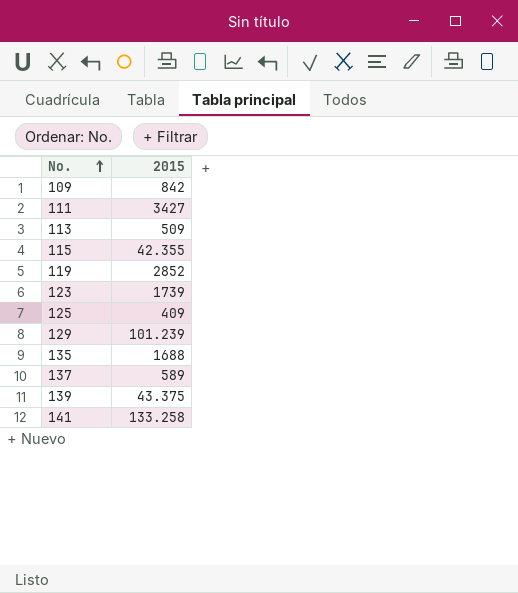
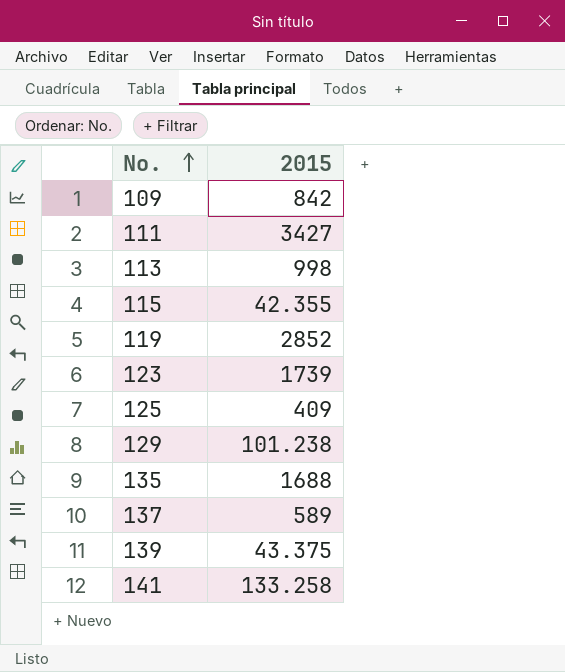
113 | 2015: 509 -> 998
129 | 2015: 101.239 -> 101.238

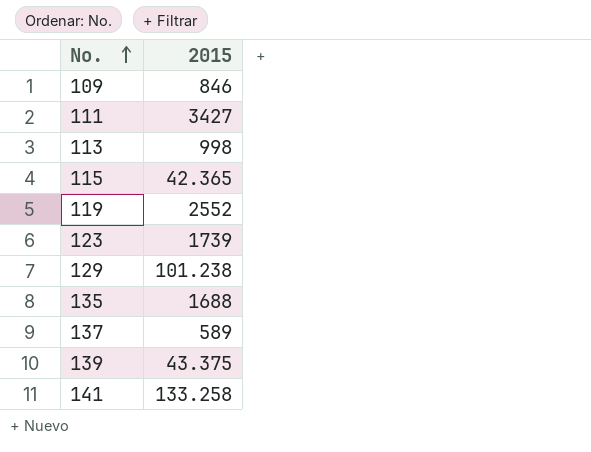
row 125: 409 -> none
109 | 2015: 842 -> 846
115 | 2015: 42.355 -> 42.365
119 | 2015: 2852 -> 2552

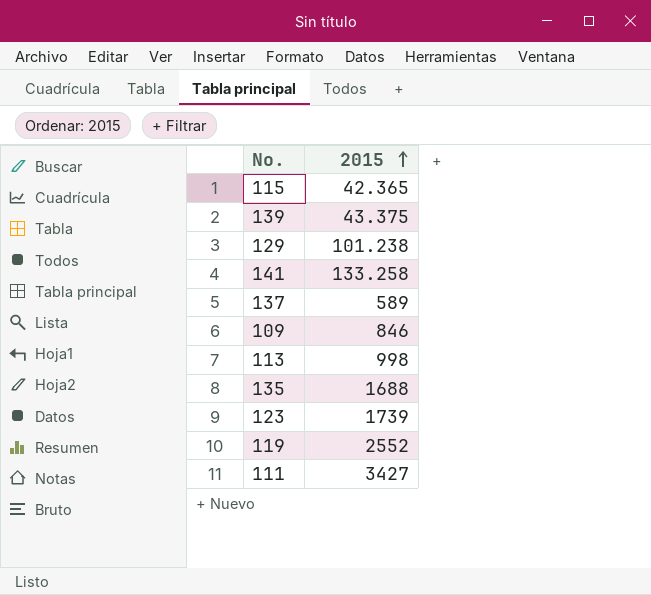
row order: No. ascending -> 2015 ascending

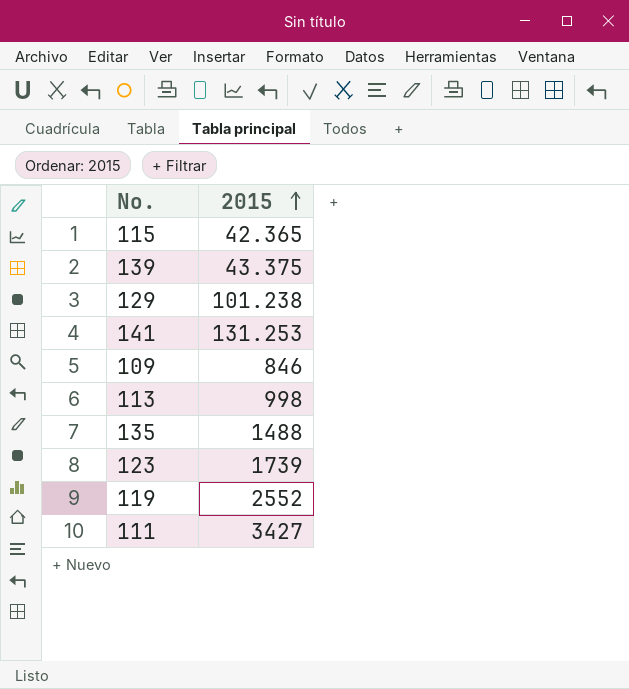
row 137: 589 -> none
141 | 2015: 133.258 -> 131.253
135 | 2015: 1688 -> 1488

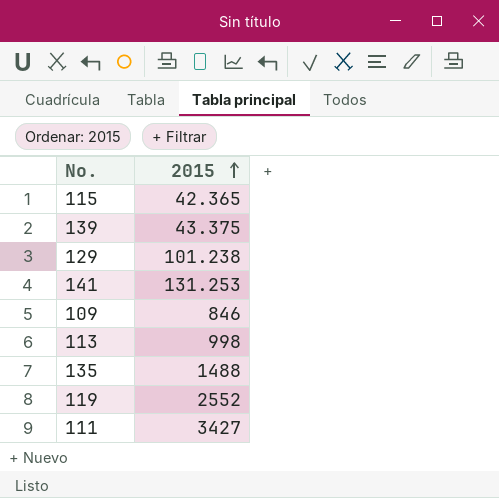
row 123: 1739 -> none

